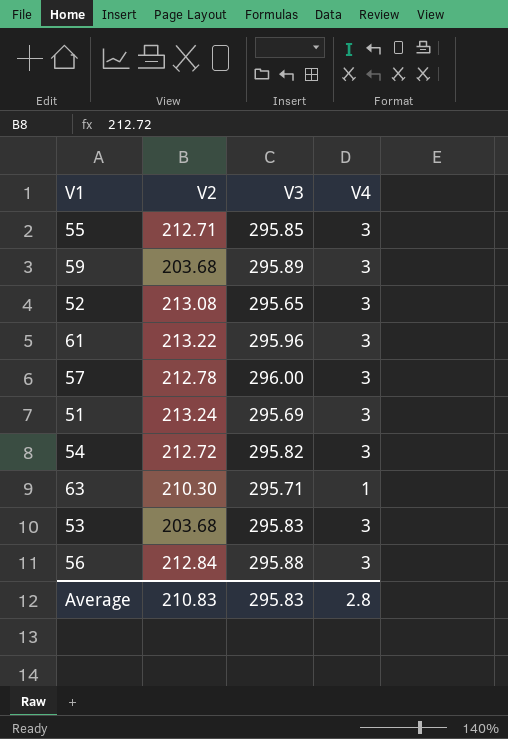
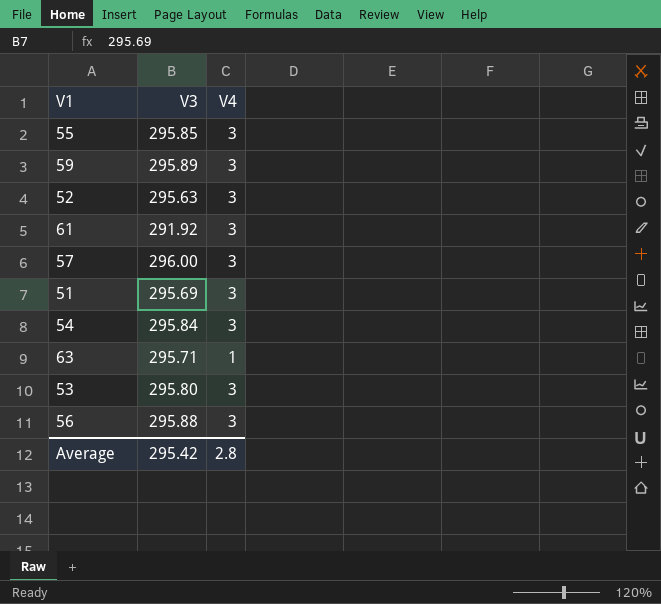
column V2 | position: 2 -> none
52 | V3: 295.65 -> 295.63
61 | V3: 295.96 -> 291.92
54 | V3: 295.82 -> 295.84
53 | V3: 295.83 -> 295.80
Average | V3: 295.83 -> 295.42

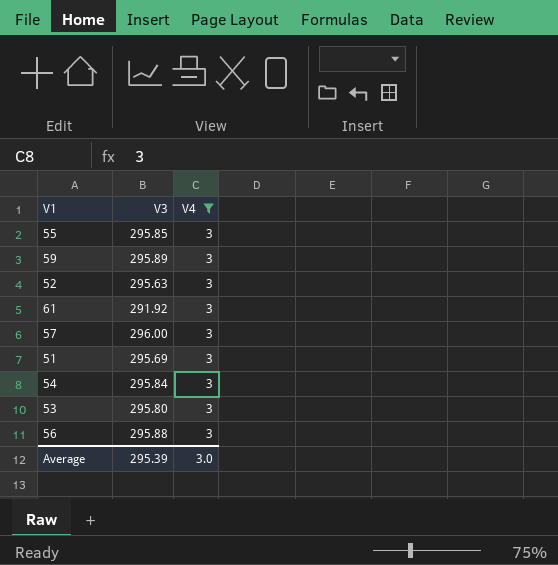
filter: none -> V4 = 3
Average | V3: 295.42 -> 295.39
Average | V4: 2.8 -> 3.0

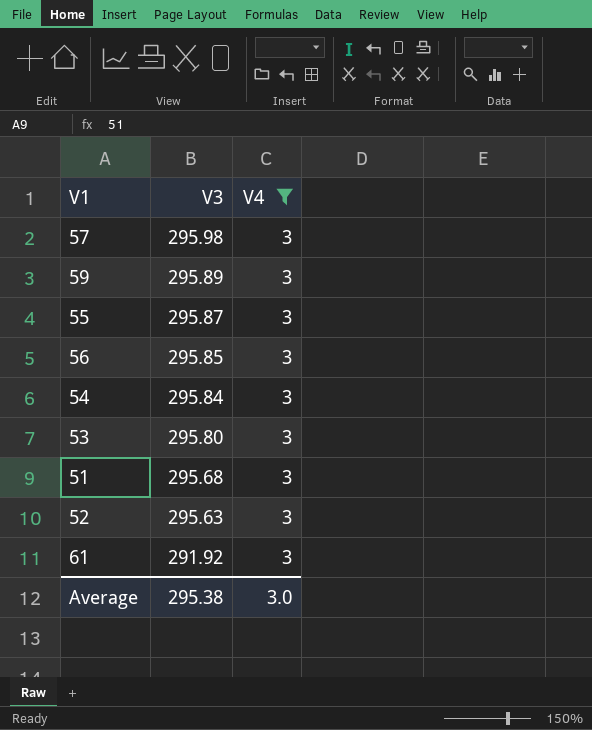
row order: none -> V3 descending
57 | V3: 296.00 -> 295.98
55 | V3: 295.85 -> 295.87
56 | V3: 295.88 -> 295.85
51 | V3: 295.69 -> 295.68
Average | V3: 295.39 -> 295.38

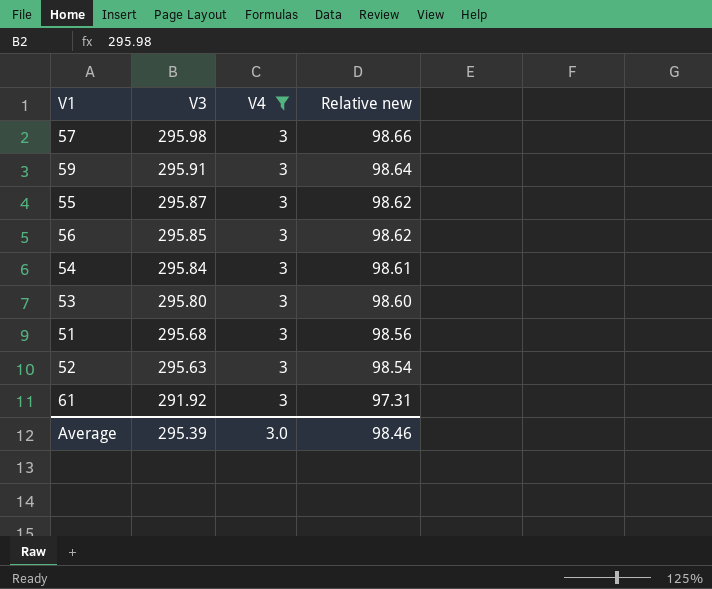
column Relative new | formula: none -> [V3] / [V4]
59 | V3: 295.89 -> 295.91
Average | V3: 295.38 -> 295.39

